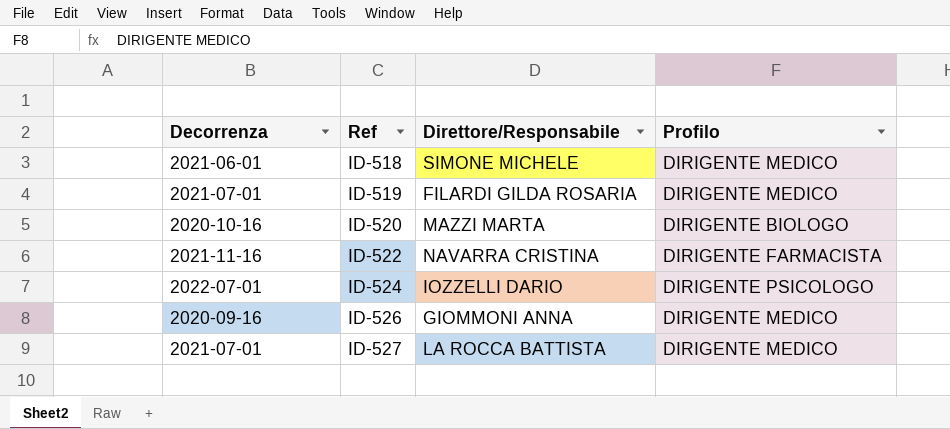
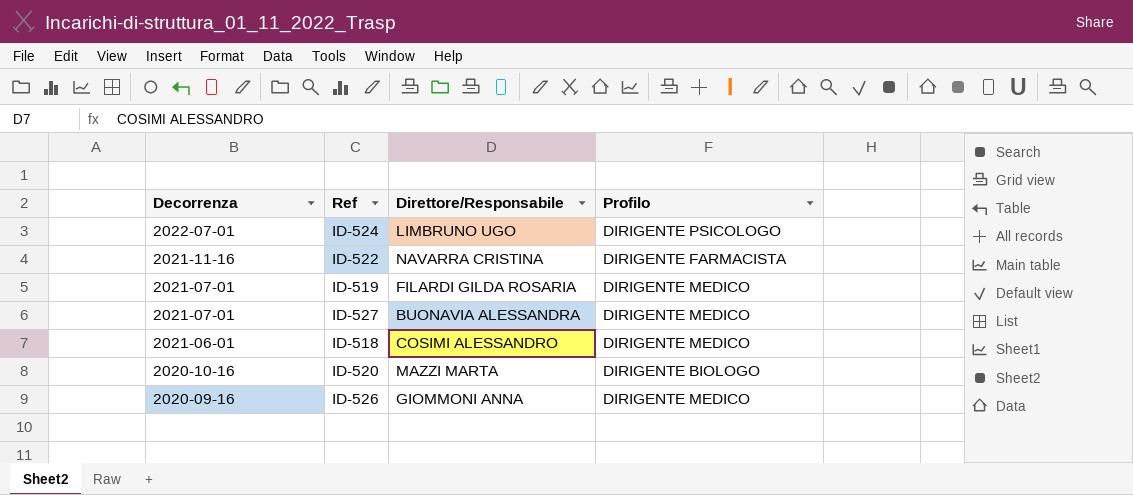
row order: Ref ascending -> Decorrenza descending
ID-524 | Direttore/Responsabile: IOZZELLI DARIO -> LIMBRUNO UGO
ID-527 | Direttore/Responsabile: LA ROCCA BATTISTA -> BUONAVIA ALESSANDRA
ID-518 | Direttore/Responsabile: SIMONE MICHELE -> COSIMI ALESSANDRO

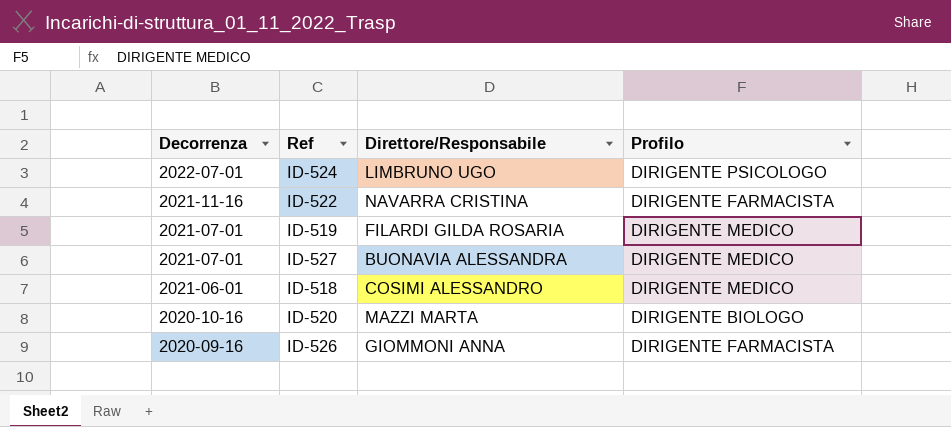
ID-526 | Profilo: DIRIGENTE MEDICO -> DIRIGENTE FARMACISTA

